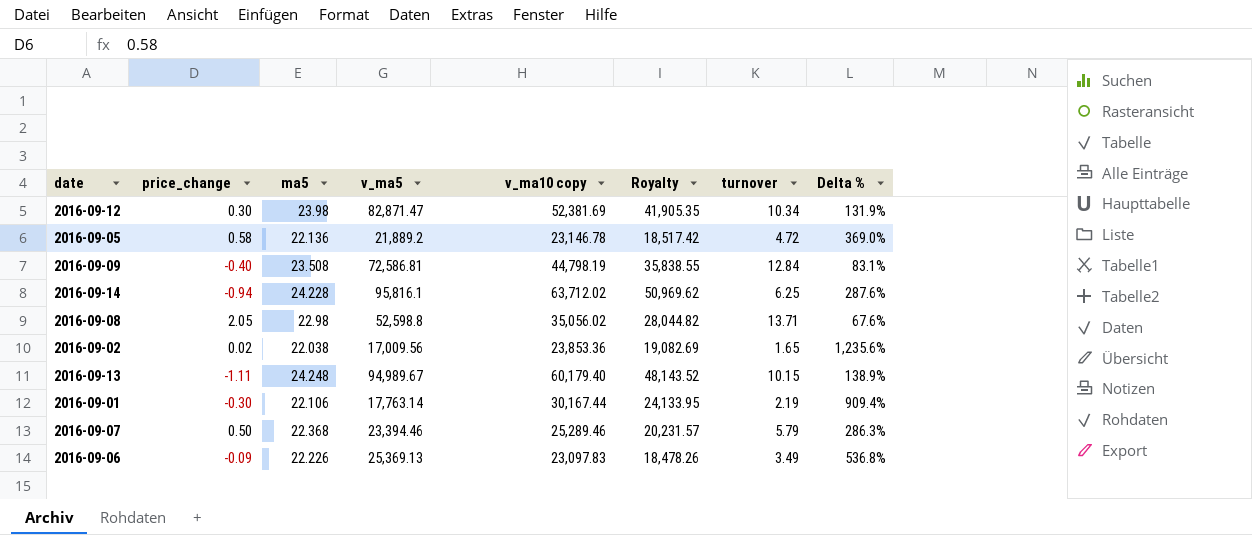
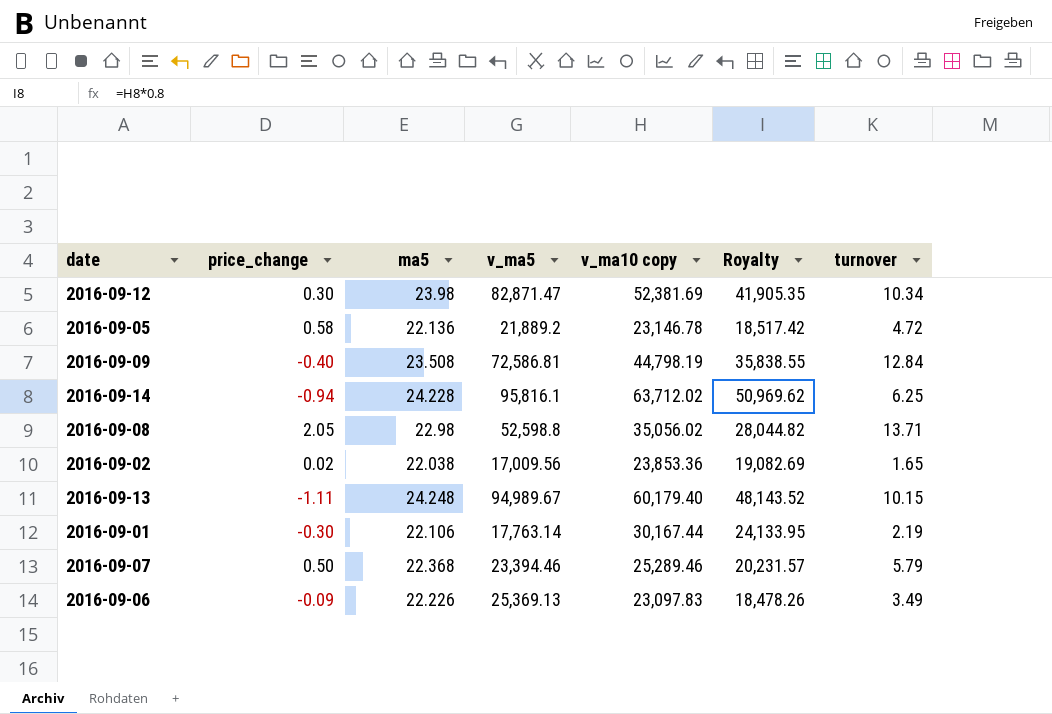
column Delta % | formula: ([ma5] - [turnover]) / [turnover] -> none

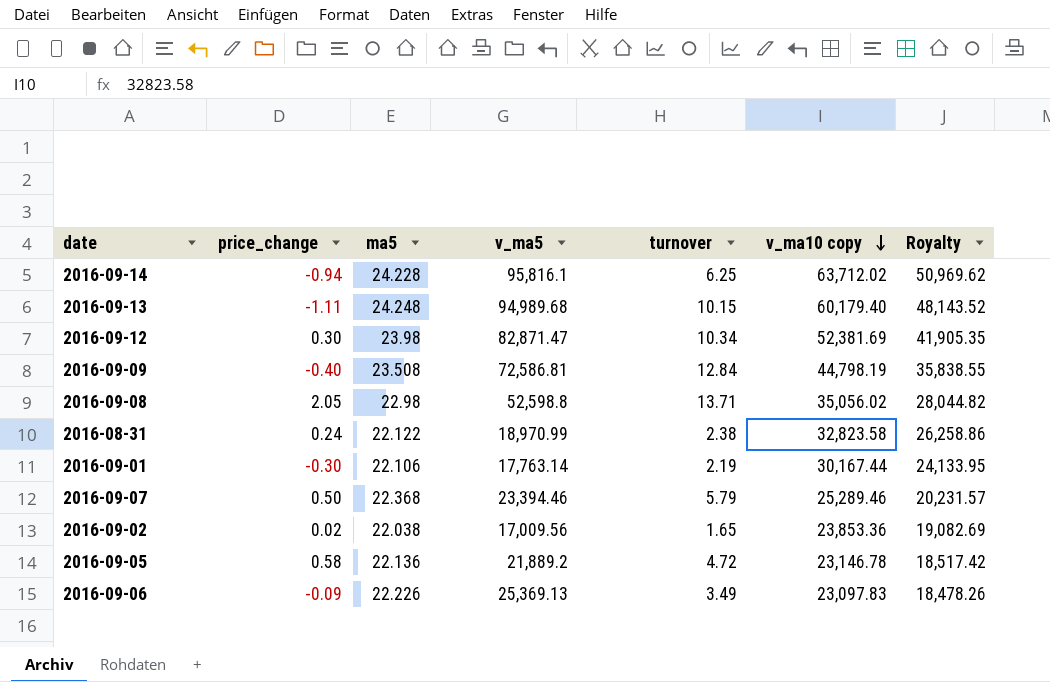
row order: none -> v_ma10 copy descending
column turnover | position: 7 -> 5
2016-09-13 | v_ma5: 94,989.67 -> 94,989.68
row 2016-08-31: none -> 0.24 | 22.122 | 18,970.99 | 2.38 | 32,823.58 | 26,258.86

